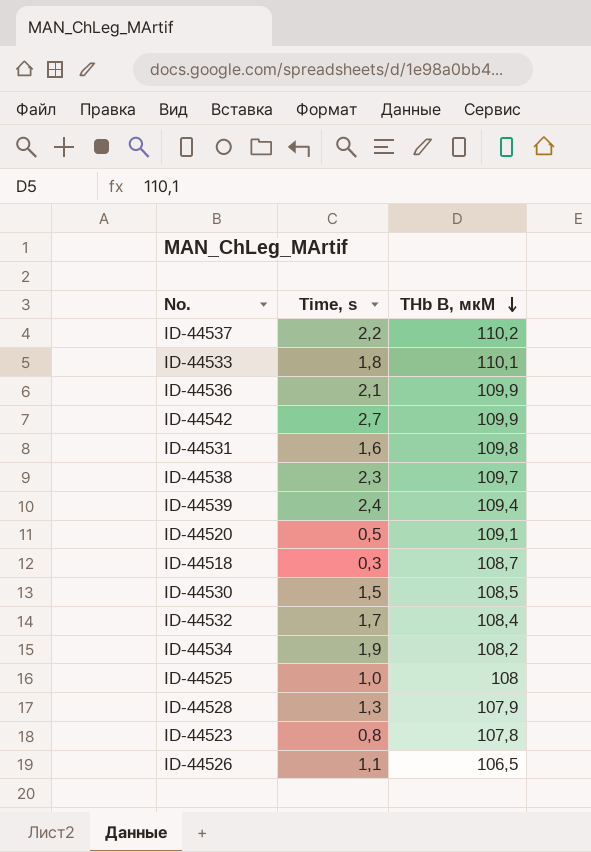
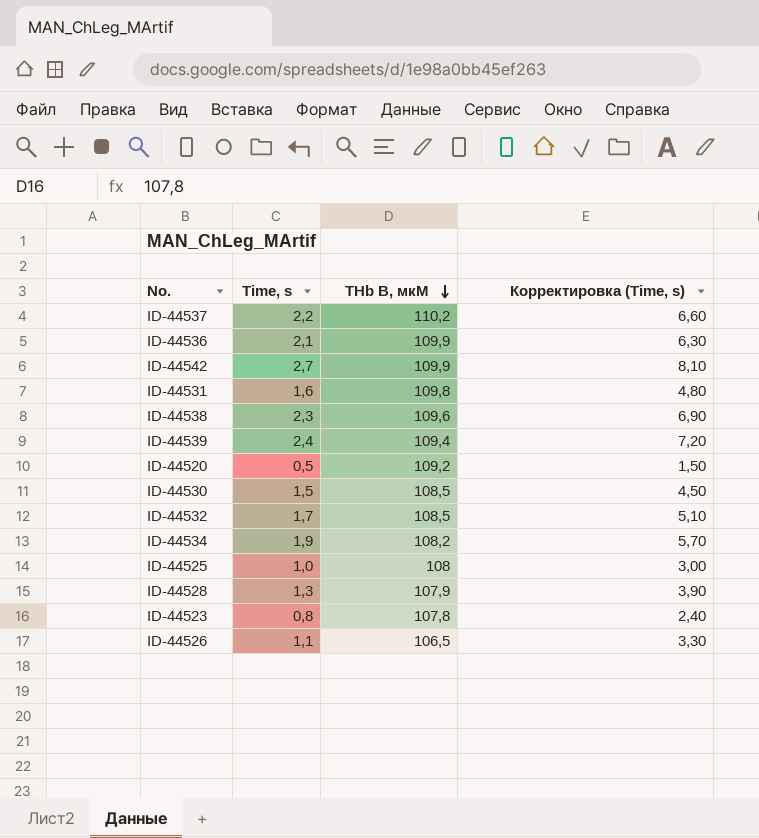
column Корректировка (Time, s) | formula: none -> [Time, s] * 3
row ID-44533: 1,8 | 110,1 -> none
row ID-44518: 0,3 | 108,7 -> none
ID-44538 | THb B, мкМ: 109,7 -> 109,6
ID-44520 | THb B, мкМ: 109,1 -> 109,2
ID-44532 | THb B, мкМ: 108,4 -> 108,5

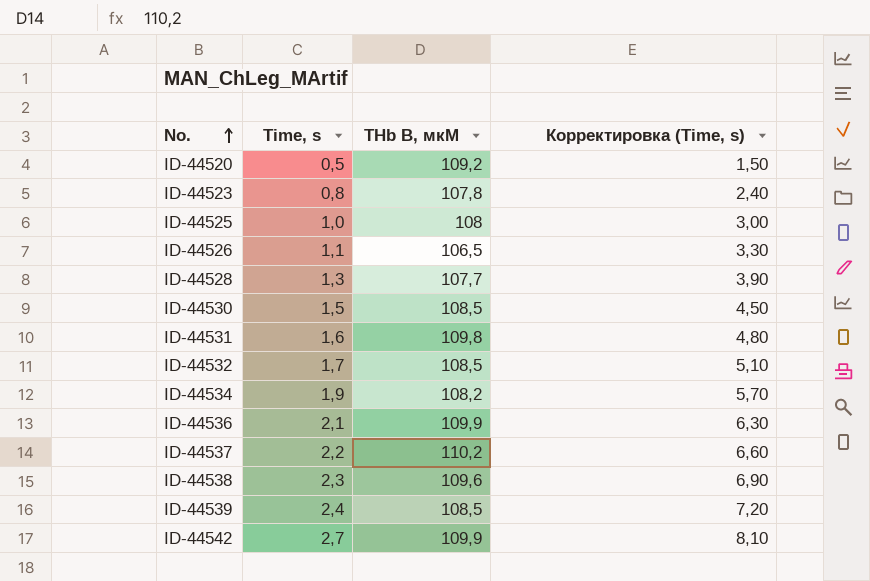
row order: THb B, мкМ descending -> No. ascending
ID-44528 | THb B, мкМ: 107,9 -> 107,7
ID-44539 | THb B, мкМ: 109,4 -> 108,5

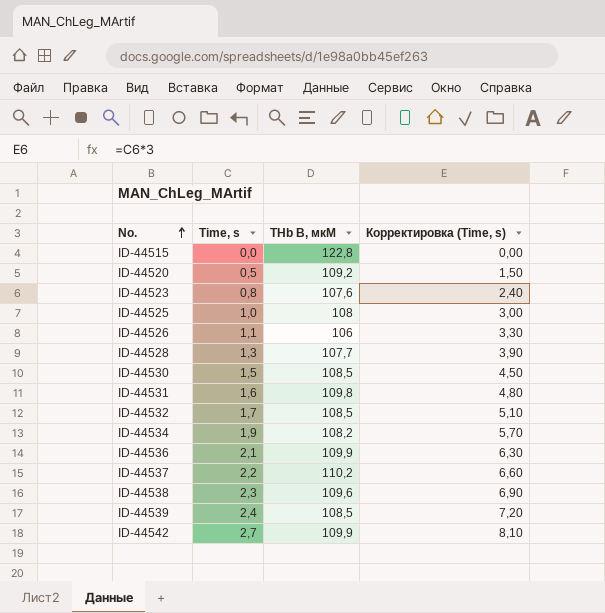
row ID-44515: none -> 0,0 | 122,8 | 0,00
ID-44523 | THb B, мкМ: 107,8 -> 107,6
ID-44526 | THb B, мкМ: 106,5 -> 106

